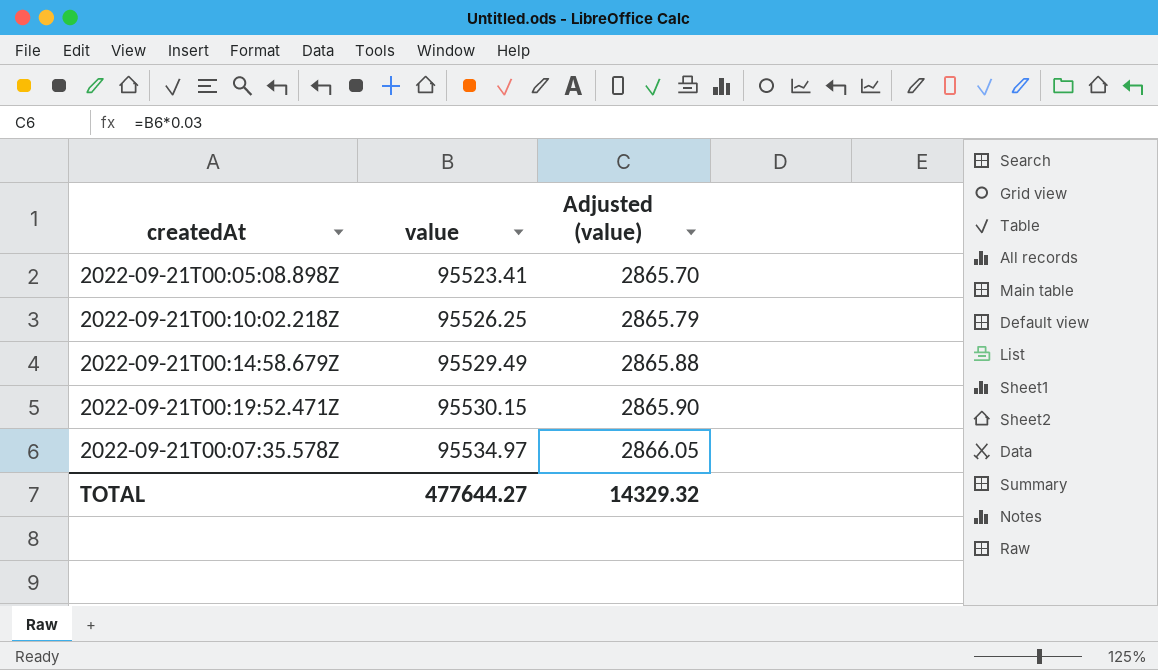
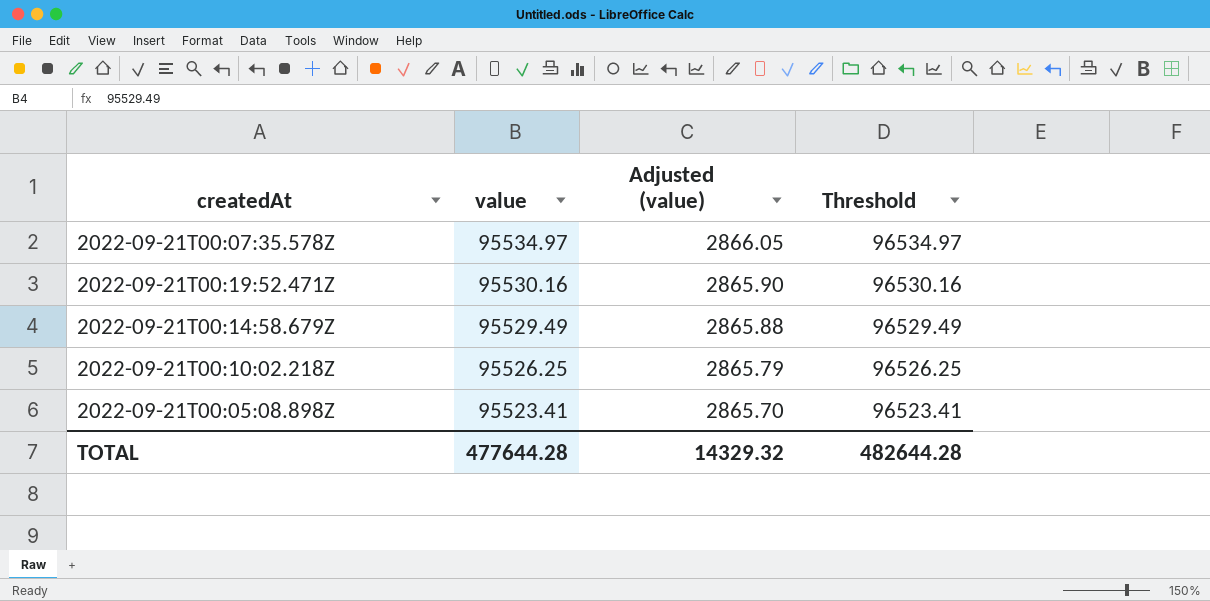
row order: value ascending -> value descending
column Threshold | formula: none -> [value] + 1000
2022-09-21T00:19:52.471Z | value: 95530.15 -> 95530.16
TOTAL | value: 477644.27 -> 477644.28

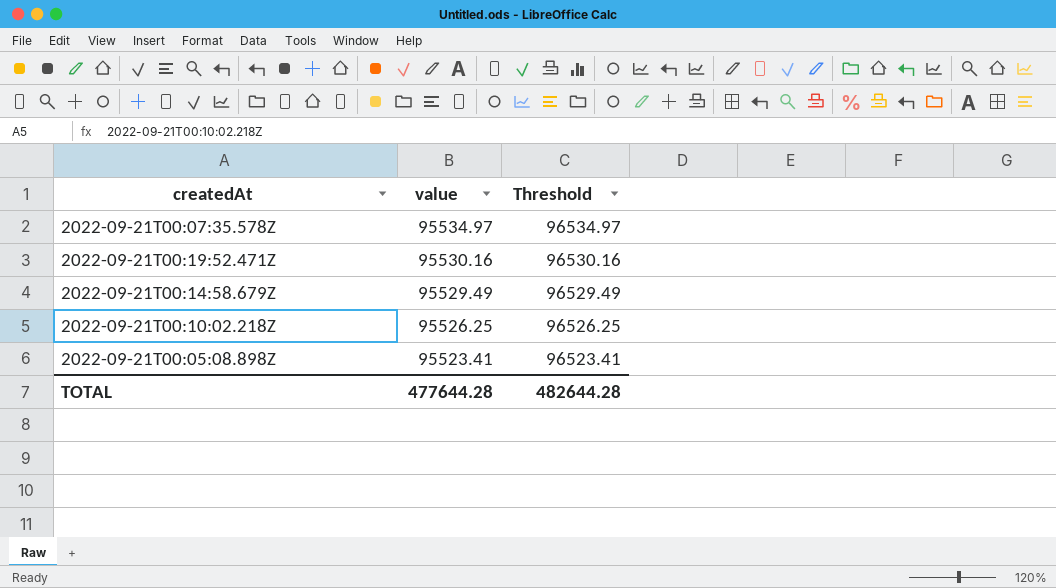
column Adjusted (value) | formula: [value] * 0.03 -> none

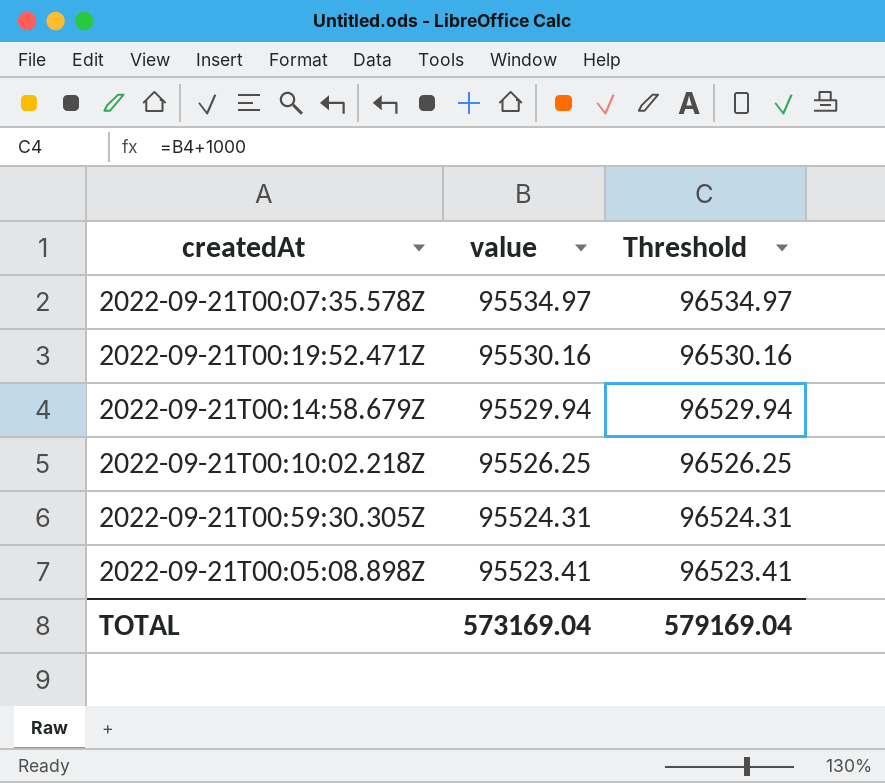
2022-09-21T00:14:58.679Z | value: 95529.49 -> 95529.94
2022-09-21T00:14:58.679Z | Threshold: 96529.49 -> 96529.94
row 2022-09-21T00:59:30.305Z: none -> 95524.31 | 96524.31
TOTAL | value: 477644.28 -> 573169.04
TOTAL | Threshold: 482644.28 -> 579169.04

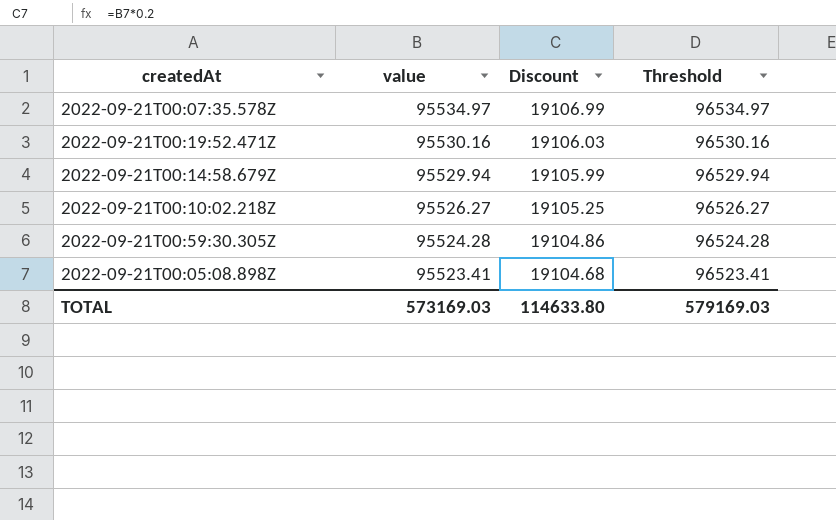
column Discount | formula: none -> [value] * 0.2
2022-09-21T00:10:02.218Z | value: 95526.25 -> 95526.27
2022-09-21T00:10:02.218Z | Threshold: 96526.25 -> 96526.27
2022-09-21T00:59:30.305Z | value: 95524.31 -> 95524.28
2022-09-21T00:59:30.305Z | Threshold: 96524.31 -> 96524.28
TOTAL | value: 573169.04 -> 573169.03
TOTAL | Threshold: 579169.04 -> 579169.03

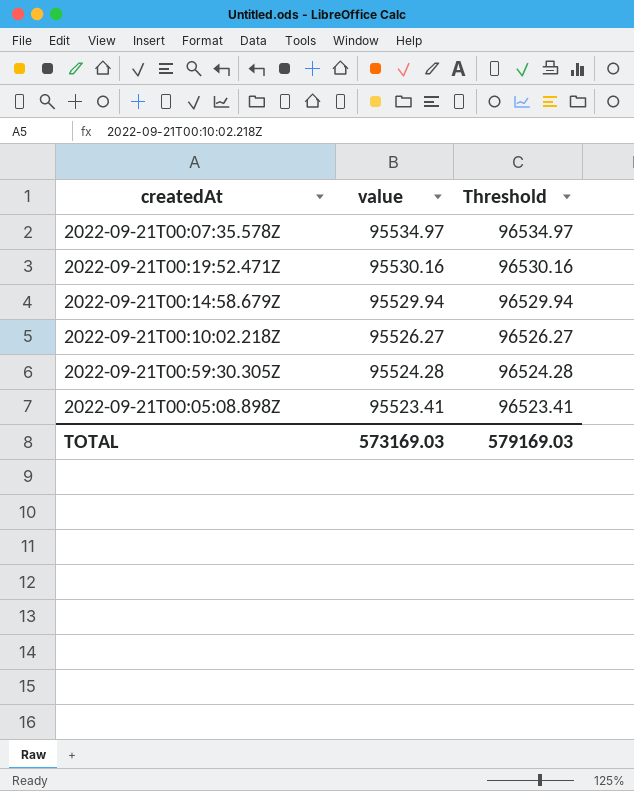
column Discount | formula: [value] * 0.2 -> none

